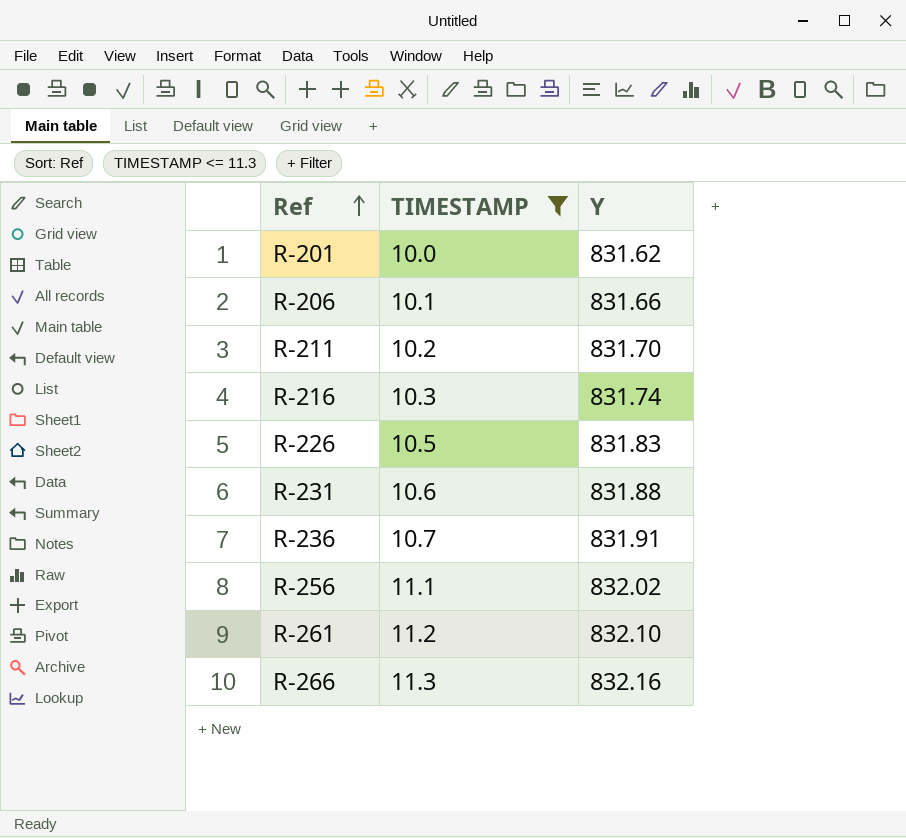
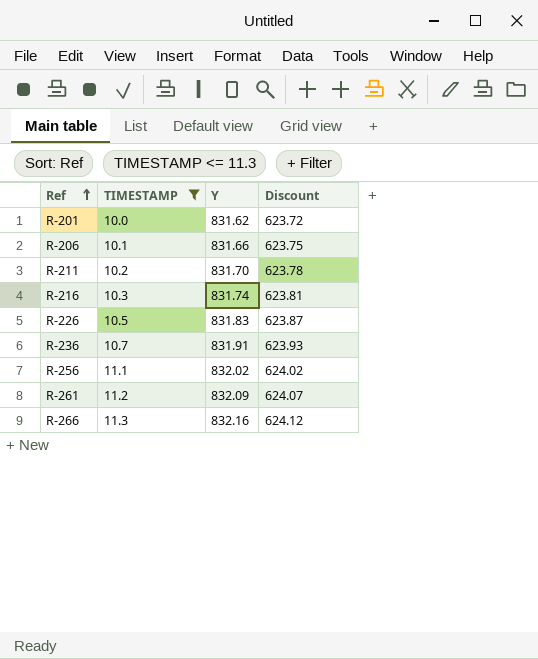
column Discount | formula: none -> [Y] * 0.75
row R-231: 10.6 | 831.88 -> none
R-261 | Y: 832.10 -> 832.09

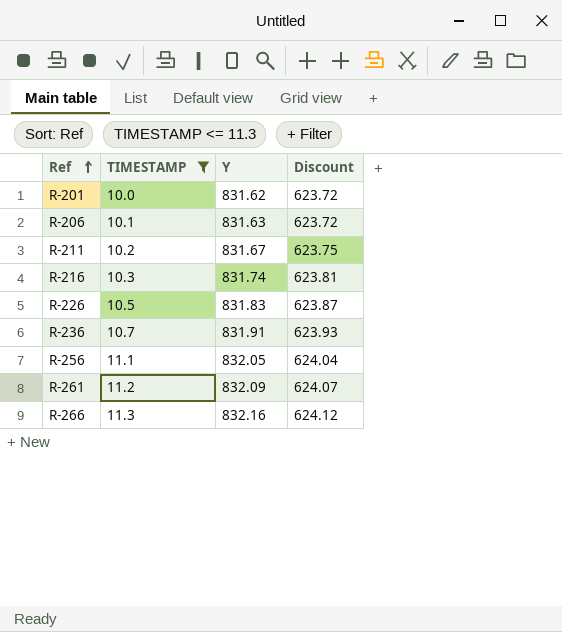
R-206 | Y: 831.66 -> 831.63
R-206 | Discount: 623.75 -> 623.72
R-211 | Y: 831.70 -> 831.67
R-211 | Discount: 623.78 -> 623.75
R-256 | Y: 832.02 -> 832.05
R-256 | Discount: 624.02 -> 624.04

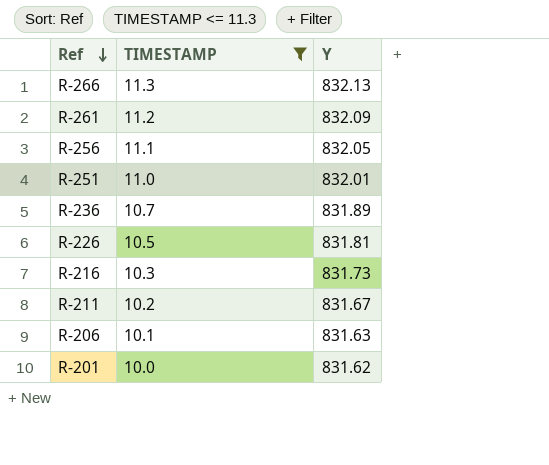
row order: Ref ascending -> Ref descending
column Discount | formula: [Y] * 0.75 -> none
R-266 | Y: 832.16 -> 832.13
row R-251: none -> 11.0 | 832.01
R-236 | Y: 831.91 -> 831.89
R-226 | Y: 831.83 -> 831.81
R-216 | Y: 831.74 -> 831.73

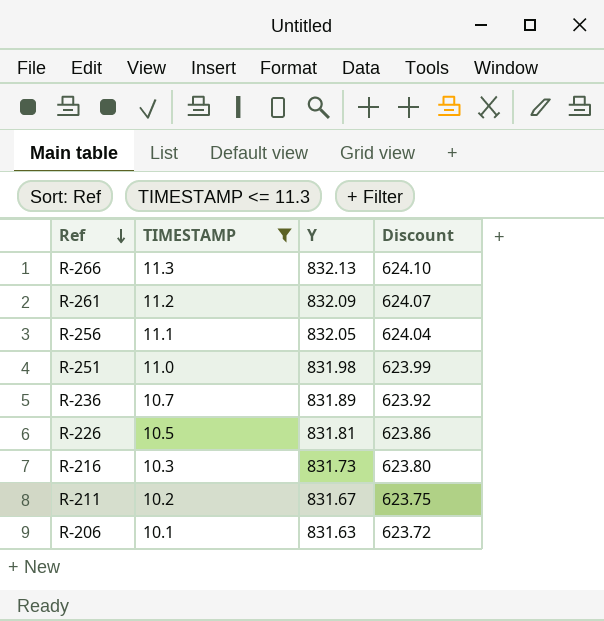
column Discount | formula: none -> [Y] * 0.75
row R-201: 10.0 | 831.62 -> none
R-251 | Y: 832.01 -> 831.98

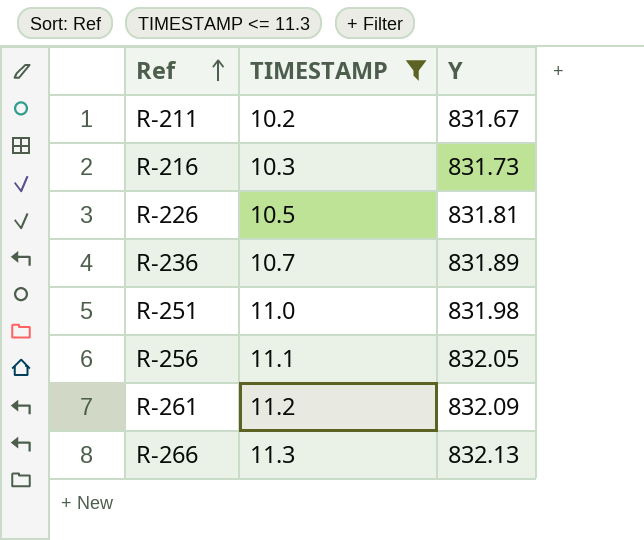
row order: Ref descending -> Ref ascending
column Discount | formula: [Y] * 0.75 -> none
row R-206: 10.1 | 831.63 | 623.72 -> none

